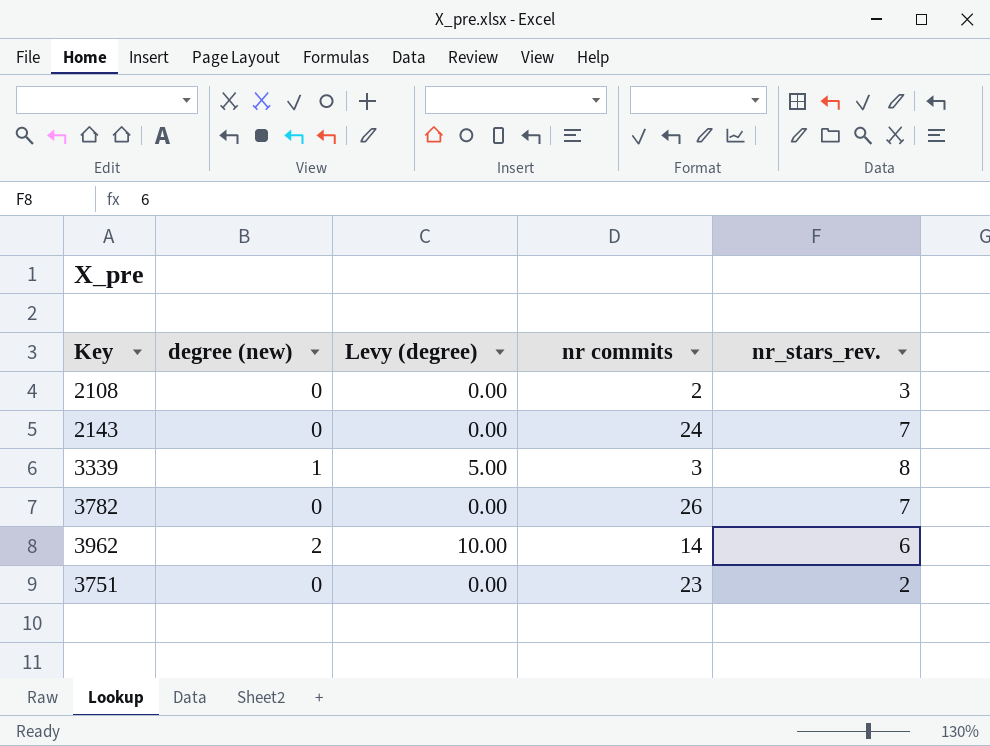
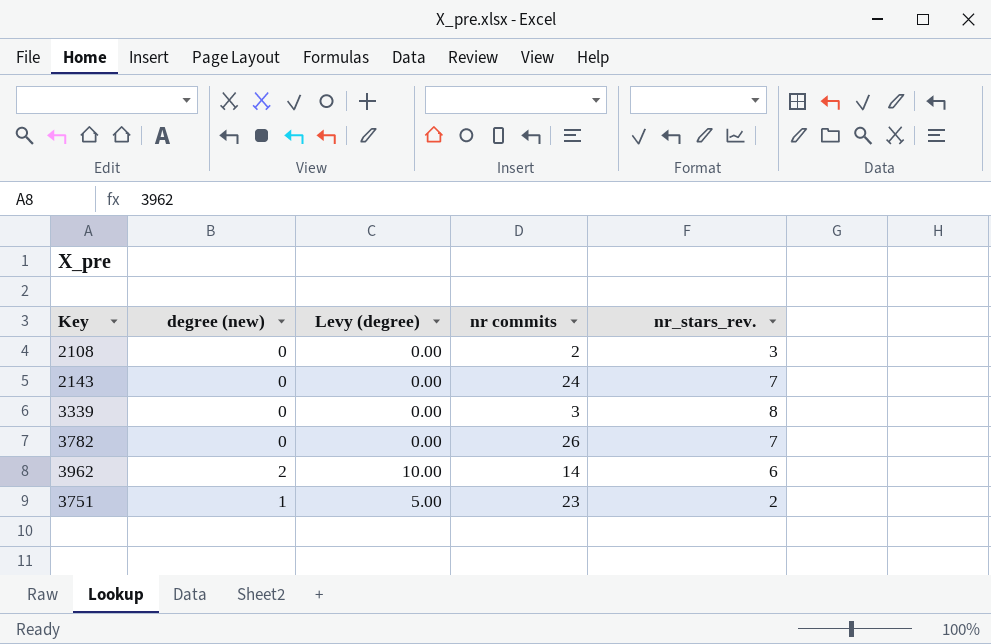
3339 | degree (new): 1 -> 0
3339 | Levy (degree): 5.00 -> 0.00
3751 | degree (new): 0 -> 1
3751 | Levy (degree): 0.00 -> 5.00

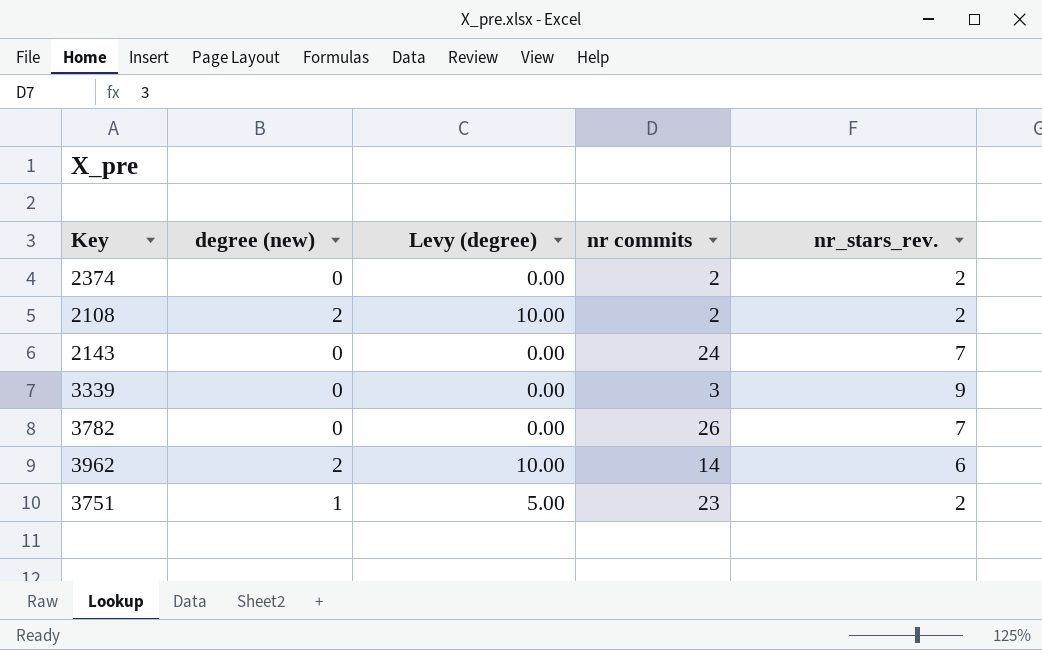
row 2374: none -> 0 | 0.00 | 2 | 2
2108 | degree (new): 0 -> 2
2108 | Levy (degree): 0.00 -> 10.00
2108 | nr_stars_rev.: 3 -> 2
3339 | nr_stars_rev.: 8 -> 9

